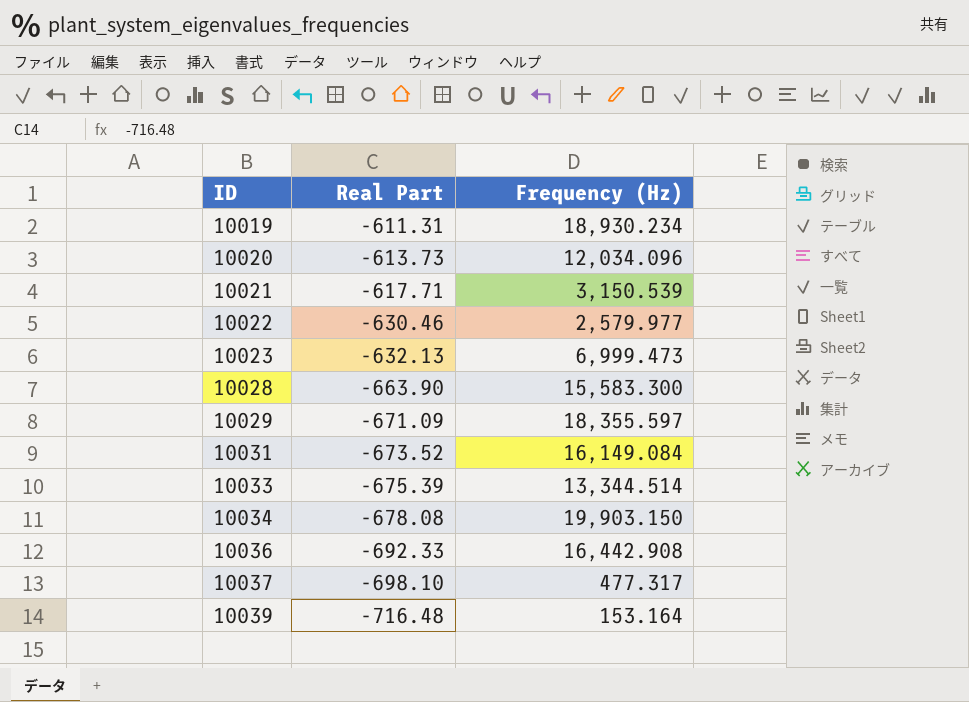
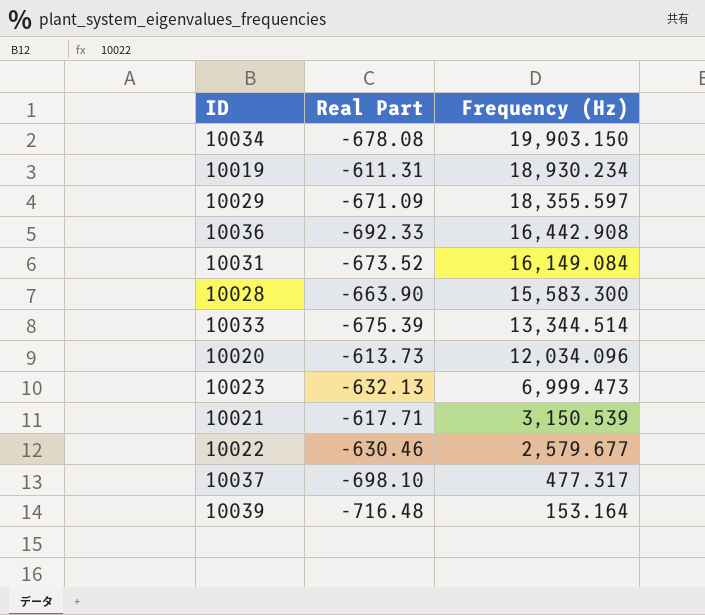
row order: ID ascending -> Frequency (Hz) descending
10022 | Frequency (Hz): 2,579.977 -> 2,579.677

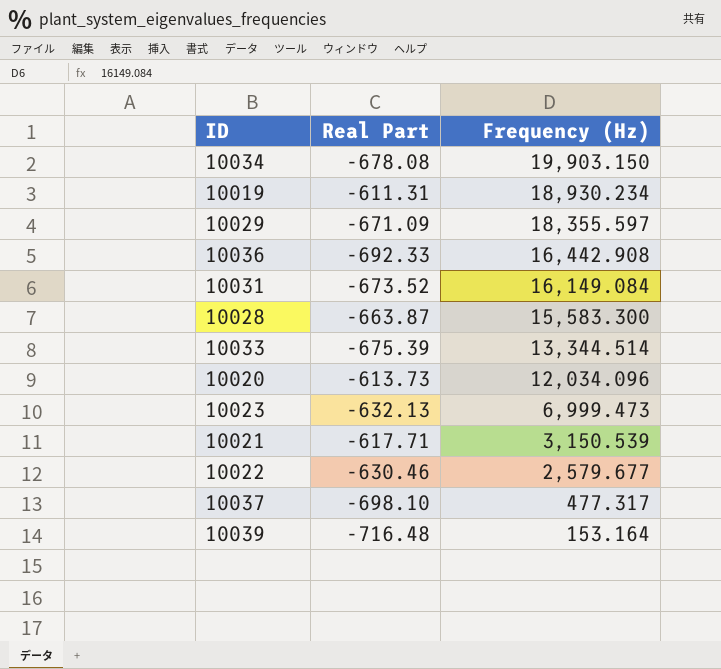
10028 | Real Part: -663.90 -> -663.87

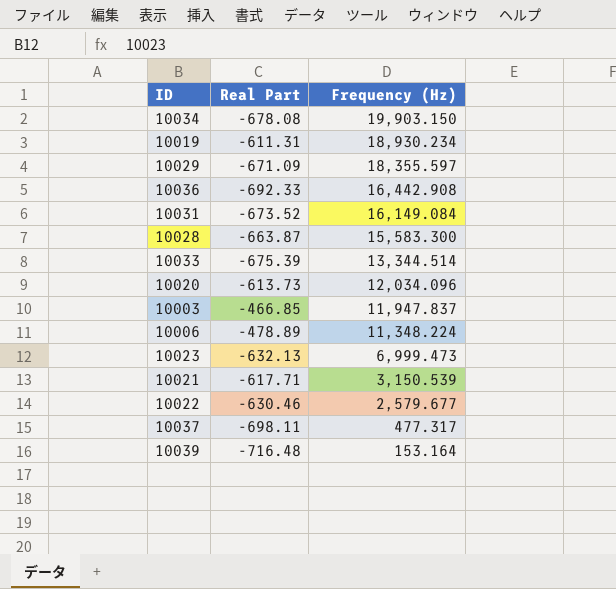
row 10003: none -> -466.85 | 11,947.837
row 10006: none -> -478.89 | 11,348.224
10037 | Real Part: -698.10 -> -698.11

